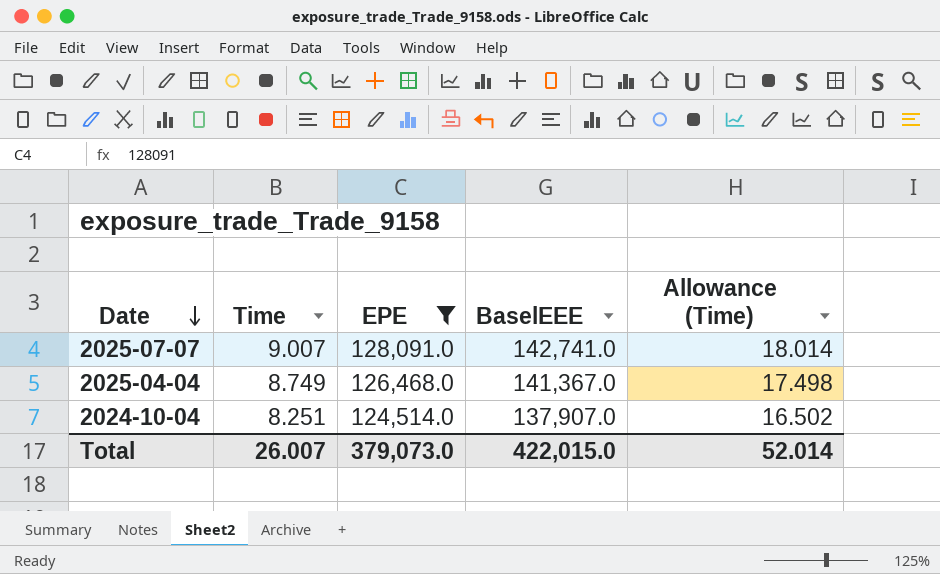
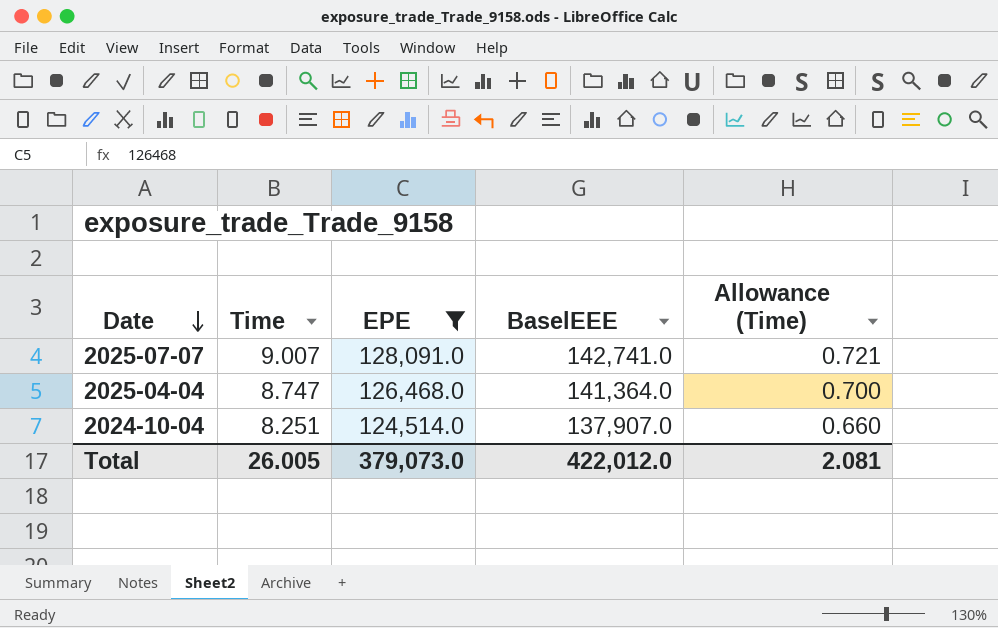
column Allowance (Time) | formula: [Time] * 2 -> [Time] * 0.08
2025-04-04 | Time: 8.749 -> 8.747
2025-04-04 | BaselEEE: 141,367.0 -> 141,364.0
Total | Time: 26.007 -> 26.005
Total | BaselEEE: 422,015.0 -> 422,012.0
Total | Allowance (Time): 52.014 -> 2.081

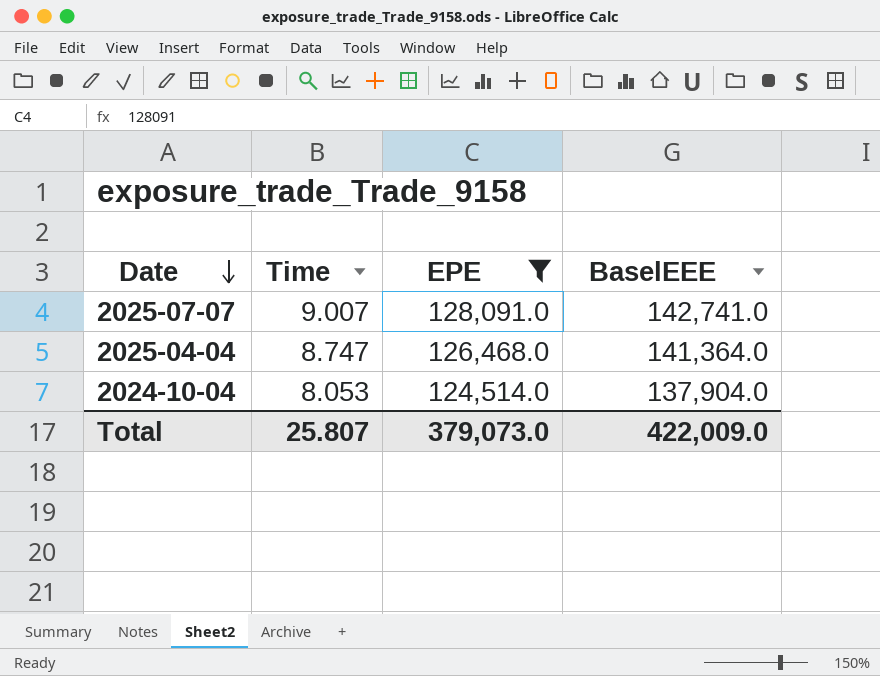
column Allowance (Time) | formula: [Time] * 0.08 -> none
2024-10-04 | Time: 8.251 -> 8.053
2024-10-04 | BaselEEE: 137,907.0 -> 137,904.0
Total | Time: 26.005 -> 25.807
Total | BaselEEE: 422,012.0 -> 422,009.0

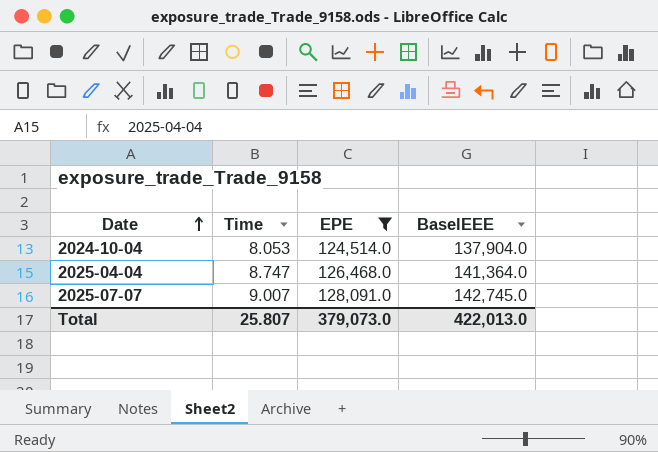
row order: Date descending -> Date ascending
2025-07-07 | BaselEEE: 142,741.0 -> 142,745.0
Total | BaselEEE: 422,009.0 -> 422,013.0

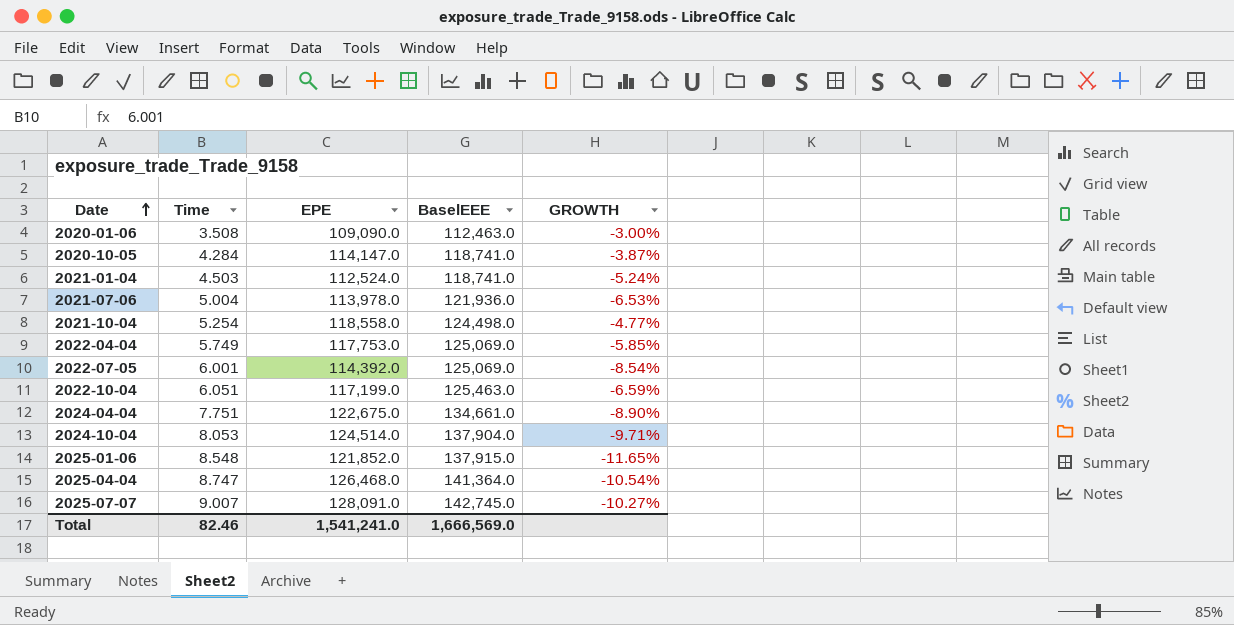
filter: EPE >= 124,514.0 -> none
column GROWTH | formula: none -> ([EPE] - [BaselEEE]) / [BaselEEE]
Total | Time: 25.807 -> 82.46
Total | EPE: 379,073.0 -> 1,541,241.0
Total | BaselEEE: 422,013.0 -> 1,666,569.0

